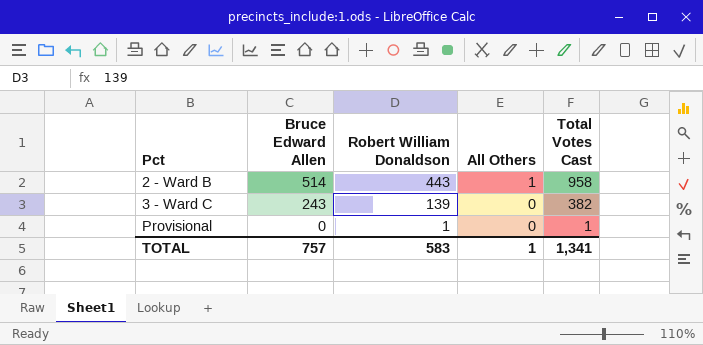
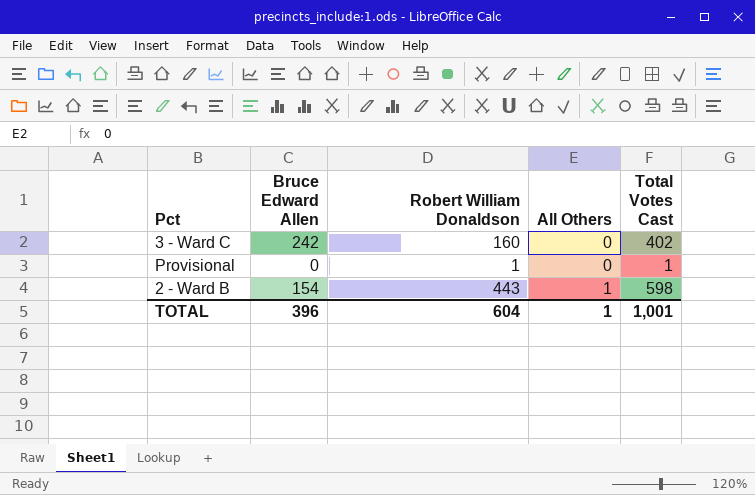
row order: Pct ascending -> All Others ascending
3 - Ward C | Bruce Edward Allen: 243 -> 242
3 - Ward C | Robert William Donaldson: 139 -> 160
3 - Ward C | Total Votes Cast: 382 -> 402
2 - Ward B | Bruce Edward Allen: 514 -> 154
2 - Ward B | Total Votes Cast: 958 -> 598
TOTAL | Bruce Edward Allen: 757 -> 396
TOTAL | Robert William Donaldson: 583 -> 604
TOTAL | Total Votes Cast: 1,341 -> 1,001

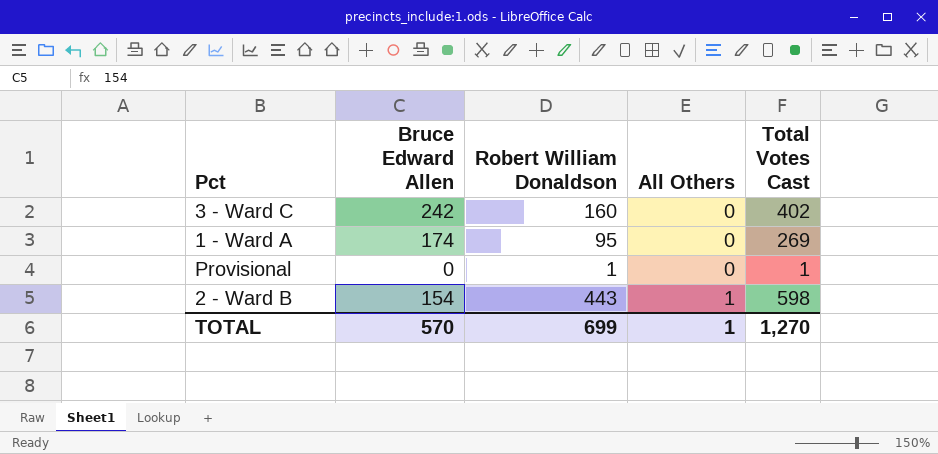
row 1 - Ward A: none -> 174 | 95 | 0 | 269
TOTAL | Bruce Edward Allen: 396 -> 570
TOTAL | Robert William Donaldson: 604 -> 699
TOTAL | Total Votes Cast: 1,001 -> 1,270

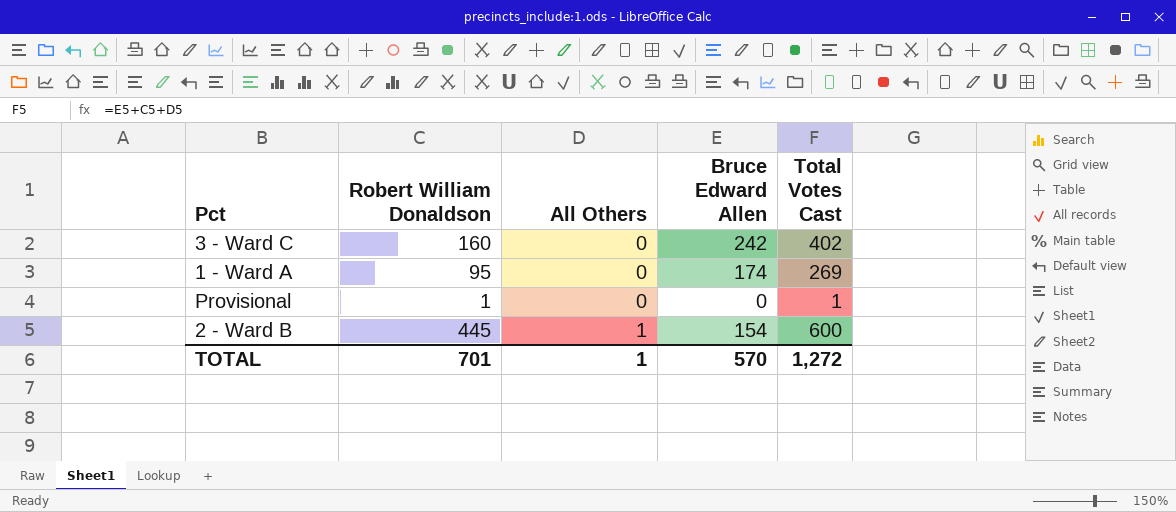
column Bruce Edward Allen | position: 2 -> 4
2 - Ward B | Robert William Donaldson: 443 -> 445
2 - Ward B | Total Votes Cast: 598 -> 600
TOTAL | Robert William Donaldson: 699 -> 701
TOTAL | Total Votes Cast: 1,270 -> 1,272

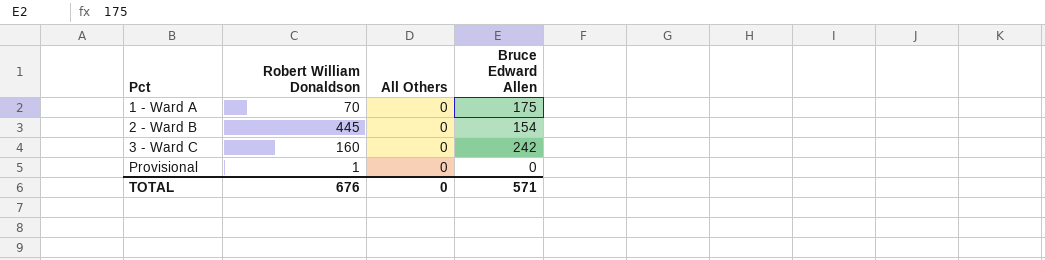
row order: All Others ascending -> Pct ascending
column Total Votes Cast | formula: [Robert William Donaldson] + [All Others] + [Bruce Edward Allen] -> none
1 - Ward A | Robert William Donaldson: 95 -> 70
1 - Ward A | Bruce Edward Allen: 174 -> 175
2 - Ward B | All Others: 1 -> 0
TOTAL | Robert William Donaldson: 701 -> 676
TOTAL | All Others: 1 -> 0
TOTAL | Bruce Edward Allen: 570 -> 571

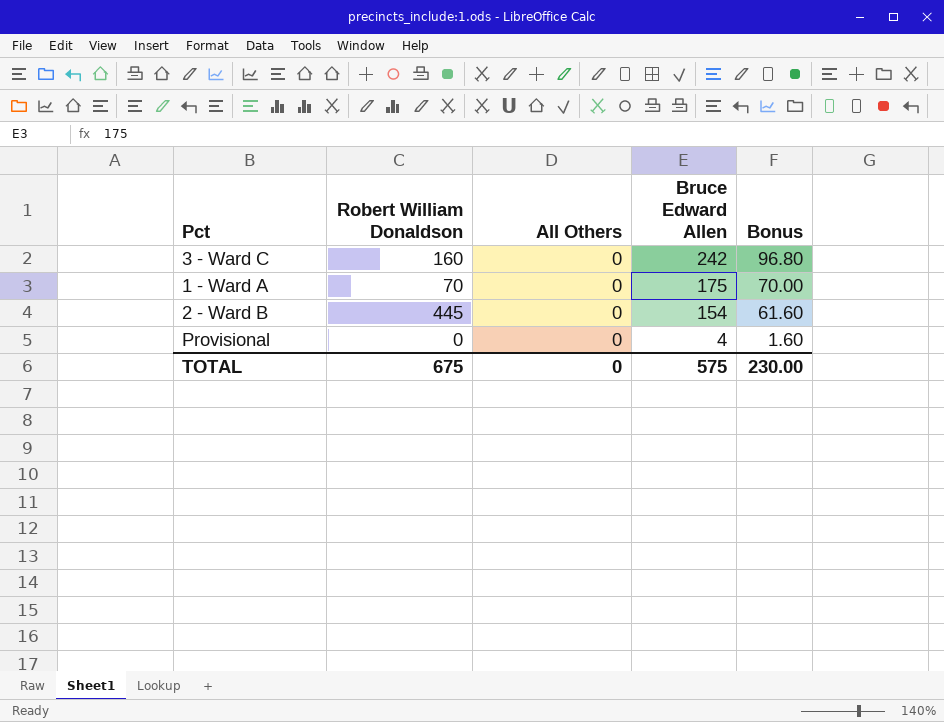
row order: Pct ascending -> Bruce Edward Allen descending
column Bonus | formula: none -> [Bruce Edward Allen] * 0.4
Provisional | Robert William Donaldson: 1 -> 0
Provisional | Bruce Edward Allen: 0 -> 4
TOTAL | Robert William Donaldson: 676 -> 675
TOTAL | Bruce Edward Allen: 571 -> 575

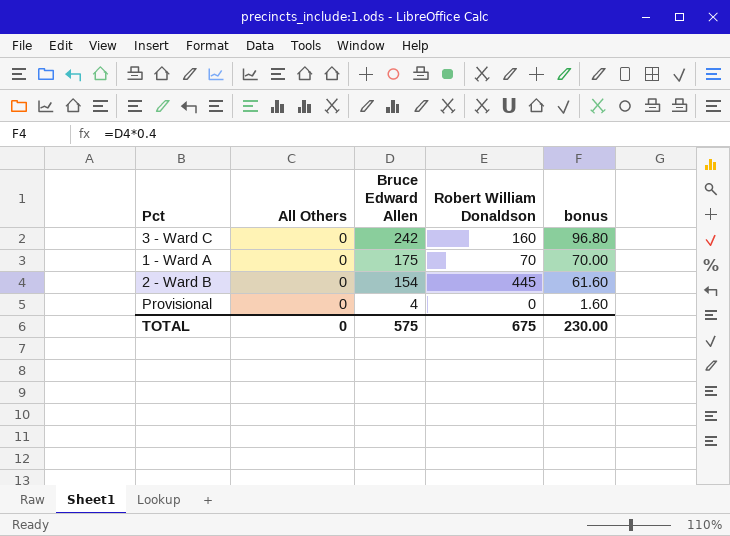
column Robert William Donaldson | position: 2 -> 4
column name: Bonus -> bonus

